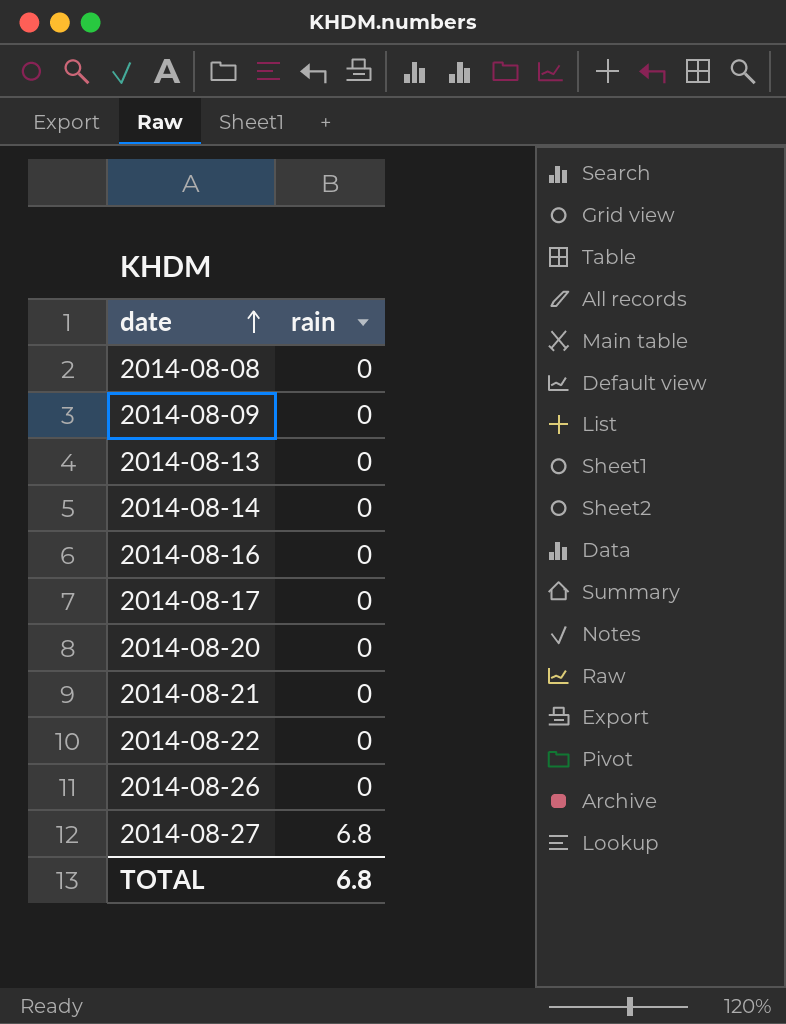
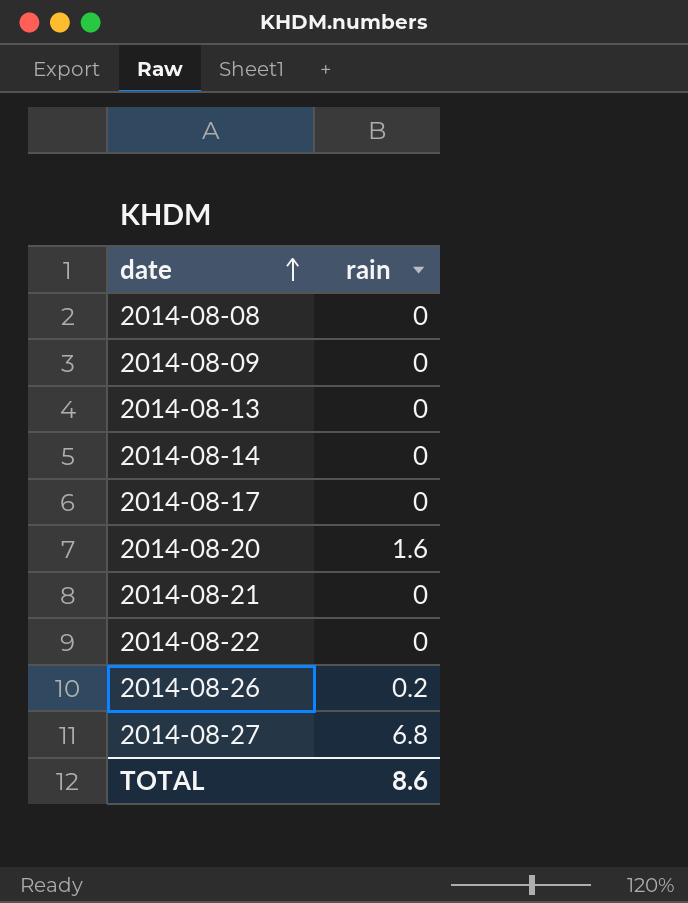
row 2014-08-16: 0 -> none
2014-08-20 | rain: 0 -> 1.6
2014-08-26 | rain: 0 -> 0.2
TOTAL | rain: 6.8 -> 8.6

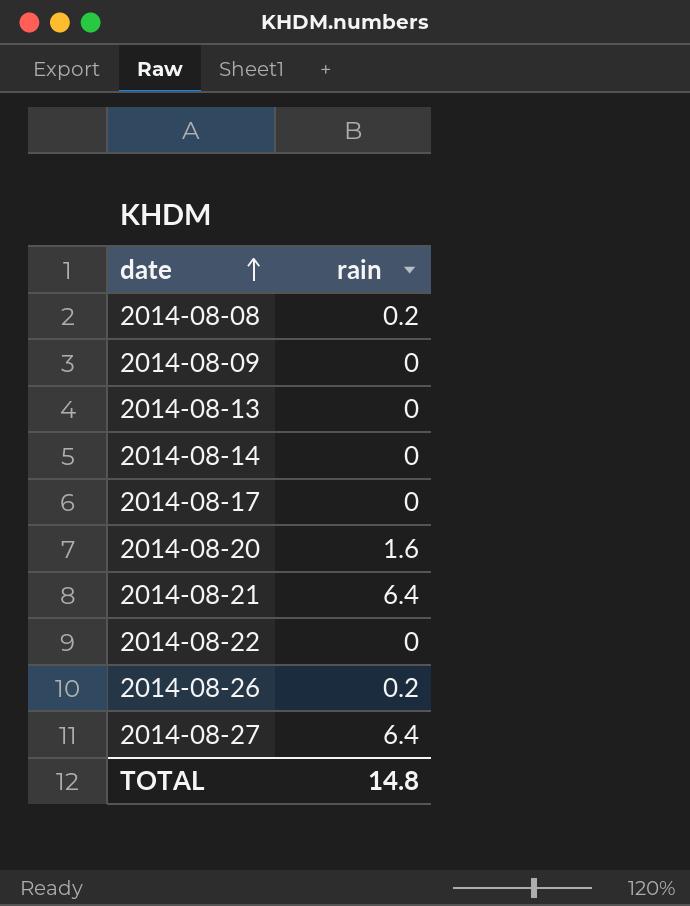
2014-08-08 | rain: 0 -> 0.2
2014-08-21 | rain: 0 -> 6.4
2014-08-27 | rain: 6.8 -> 6.4
TOTAL | rain: 8.6 -> 14.8

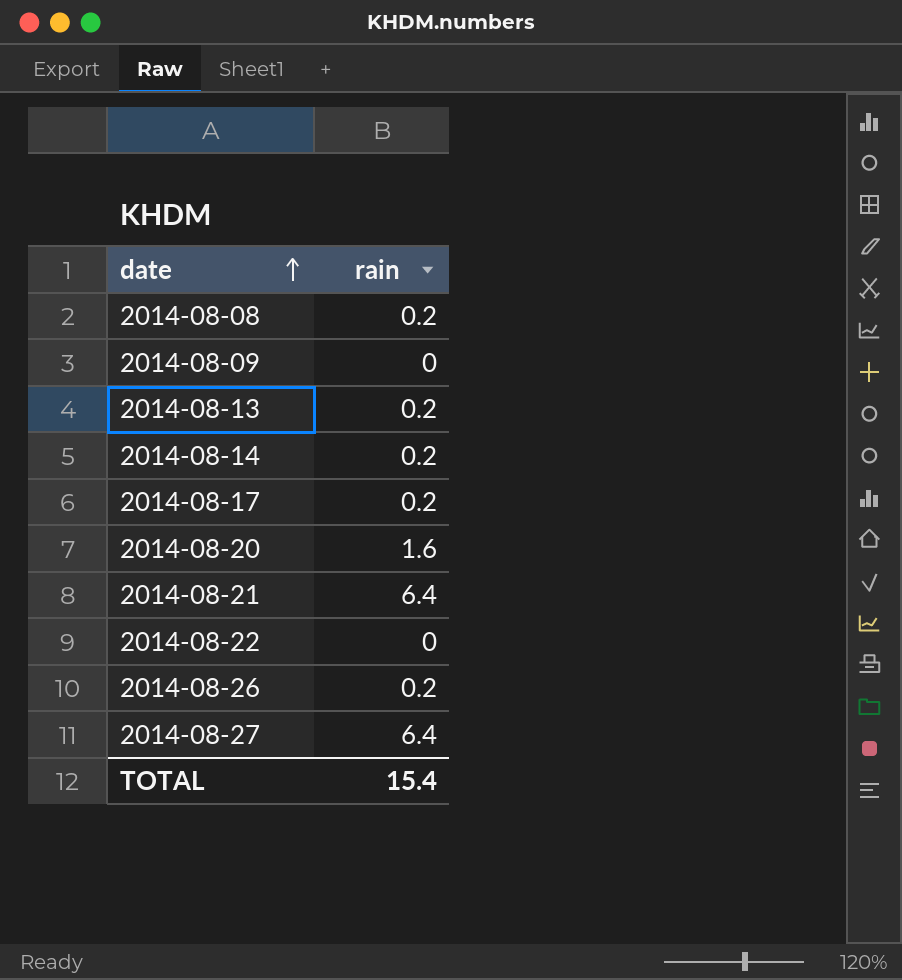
2014-08-13 | rain: 0 -> 0.2
2014-08-14 | rain: 0 -> 0.2
2014-08-17 | rain: 0 -> 0.2
TOTAL | rain: 14.8 -> 15.4

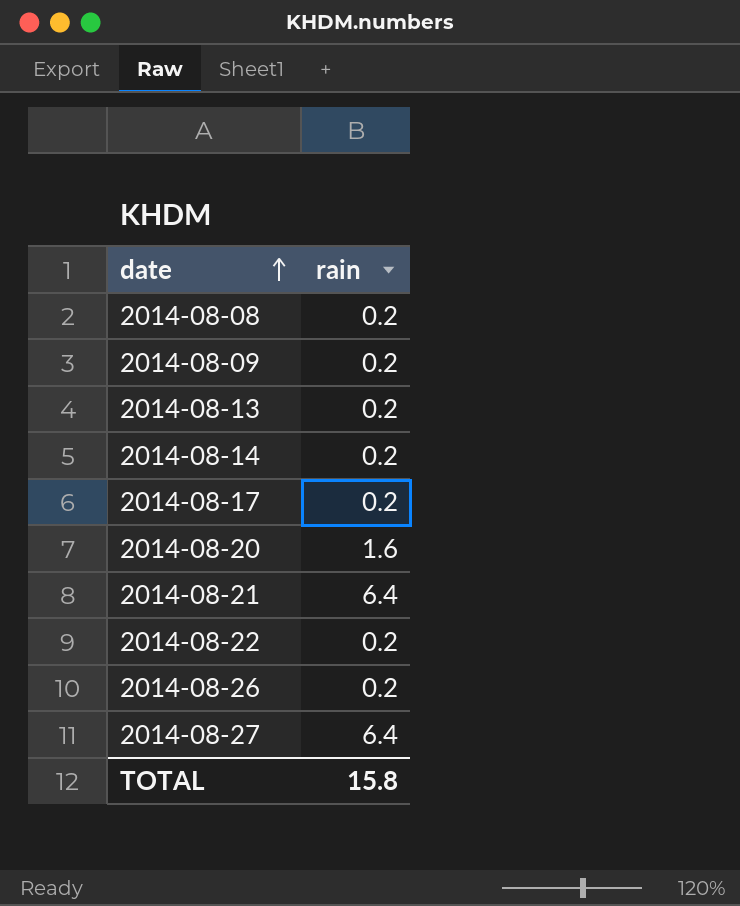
2014-08-09 | rain: 0 -> 0.2
2014-08-22 | rain: 0 -> 0.2
TOTAL | rain: 15.4 -> 15.8

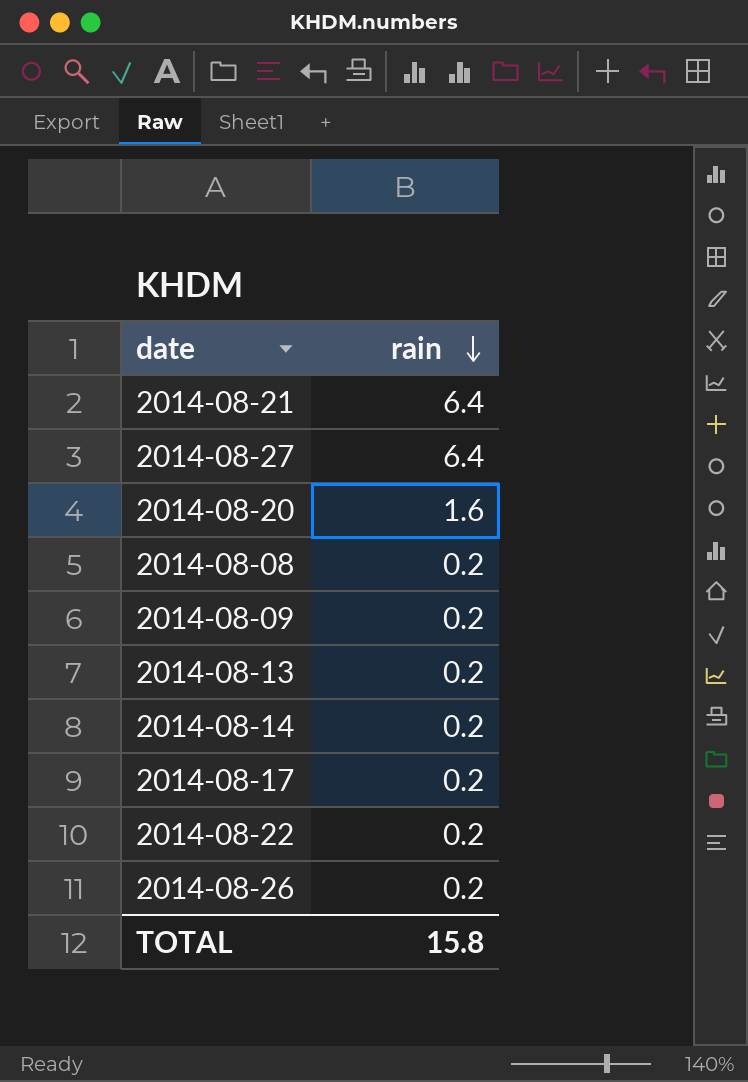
row order: date ascending -> rain descending

